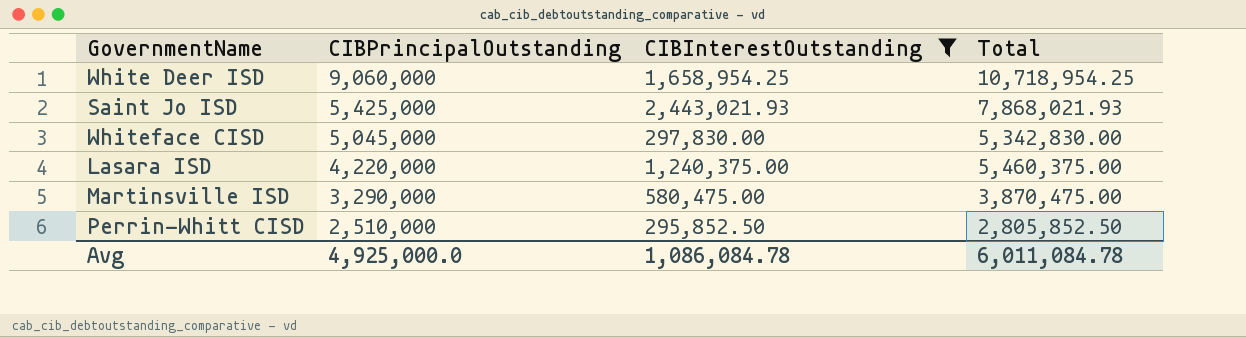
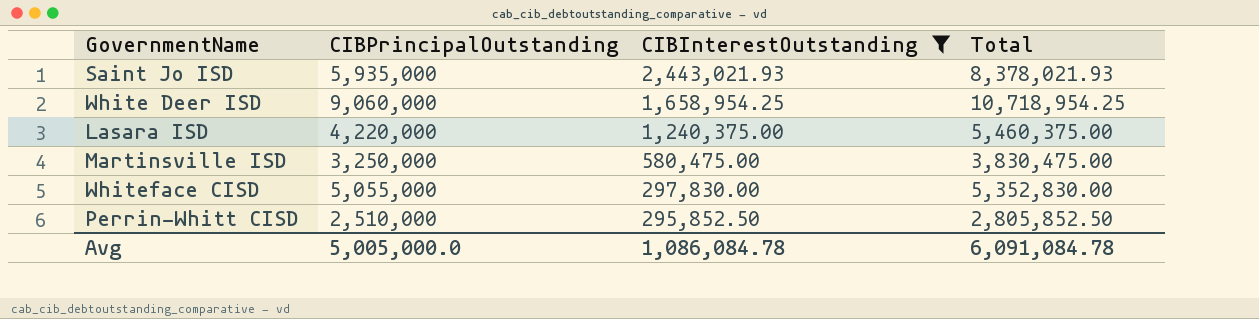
row order: CIBPrincipalOutstanding descending -> CIBInterestOutstanding descending
Saint Jo ISD | CIBPrincipalOutstanding: 5,425,000 -> 5,935,000
Saint Jo ISD | Total: 7,868,021.93 -> 8,378,021.93
Martinsville ISD | CIBPrincipalOutstanding: 3,290,000 -> 3,250,000
Martinsville ISD | Total: 3,870,475.00 -> 3,830,475.00
Whiteface CISD | CIBPrincipalOutstanding: 5,045,000 -> 5,055,000
Whiteface CISD | Total: 5,342,830.00 -> 5,352,830.00
Avg | CIBPrincipalOutstanding: 4,925,000.0 -> 5,005,000.0
Avg | Total: 6,011,084.78 -> 6,091,084.78

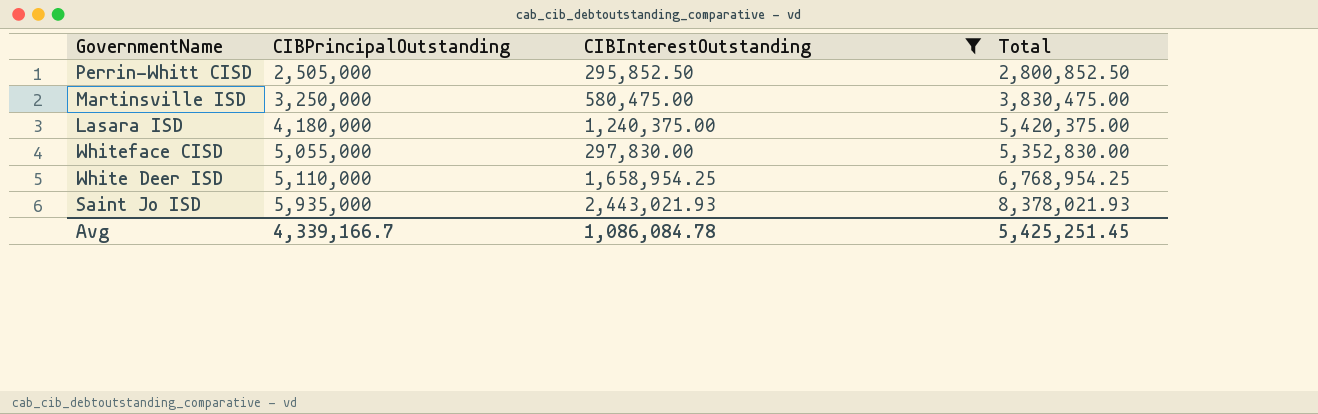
row order: CIBInterestOutstanding descending -> CIBPrincipalOutstanding ascending
Perrin-Whitt CISD | CIBPrincipalOutstanding: 2,510,000 -> 2,505,000
Perrin-Whitt CISD | Total: 2,805,852.50 -> 2,800,852.50
Lasara ISD | CIBPrincipalOutstanding: 4,220,000 -> 4,180,000
Lasara ISD | Total: 5,460,375.00 -> 5,420,375.00
White Deer ISD | CIBPrincipalOutstanding: 9,060,000 -> 5,110,000
White Deer ISD | Total: 10,718,954.25 -> 6,768,954.25
Avg | CIBPrincipalOutstanding: 5,005,000.0 -> 4,339,166.7
Avg | Total: 6,091,084.78 -> 5,425,251.45

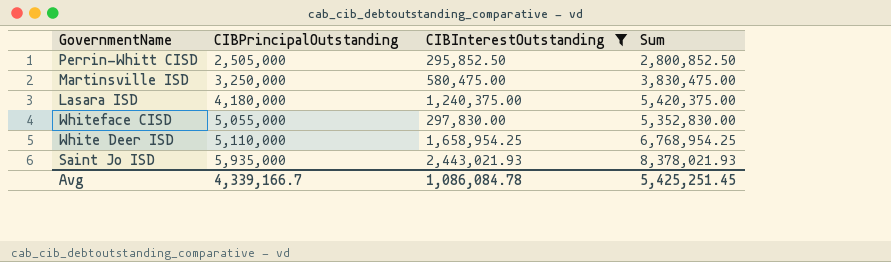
column name: Total -> Sum

